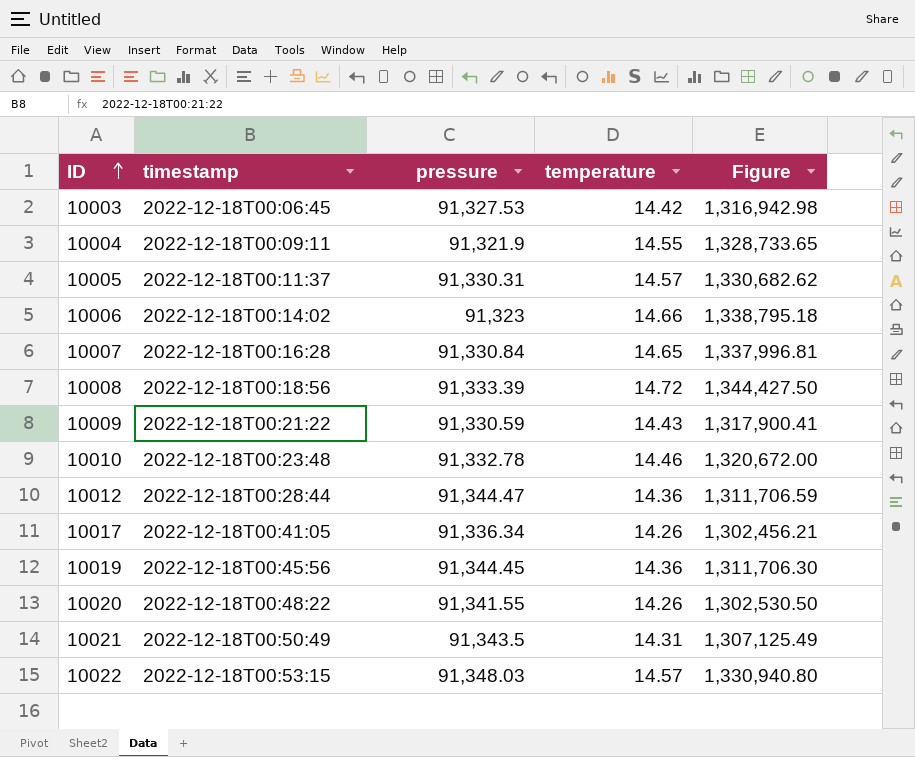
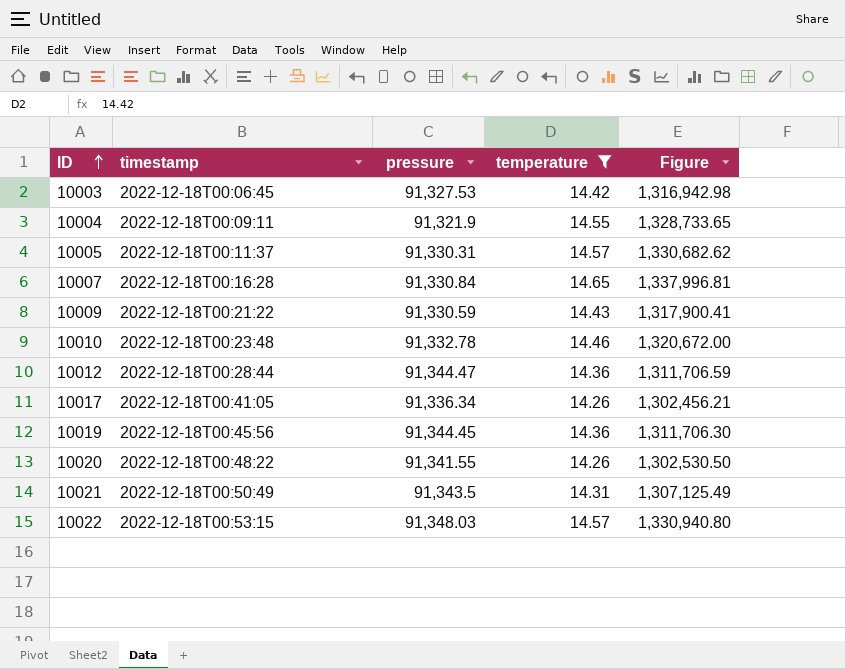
filter: none -> temperature <= 14.65

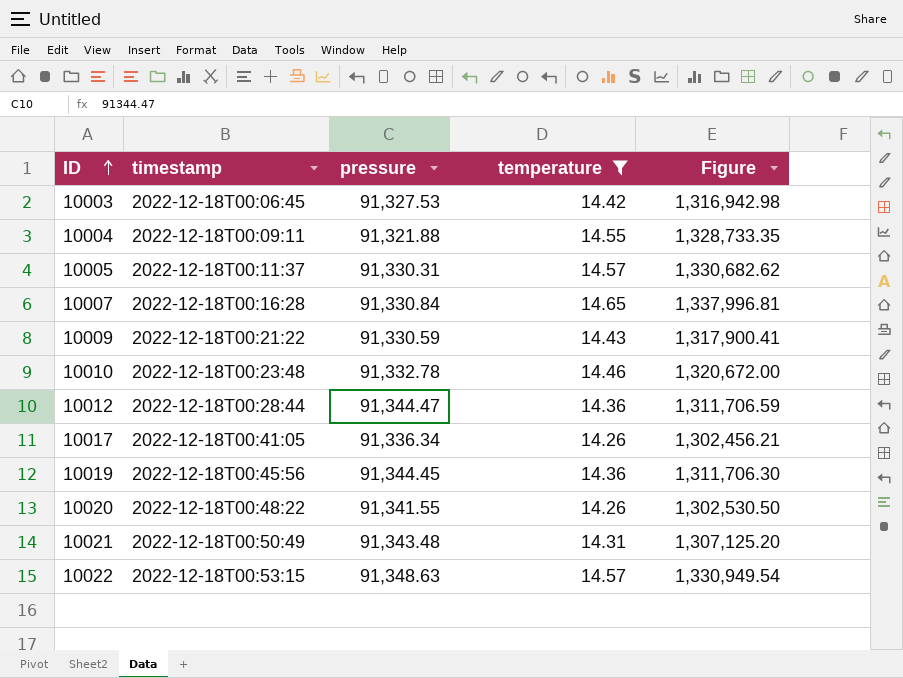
10004 | pressure: 91,321.9 -> 91,321.88
10004 | Figure: 1,328,733.65 -> 1,328,733.35
10021 | pressure: 91,343.5 -> 91,343.48
10021 | Figure: 1,307,125.49 -> 1,307,125.20
10022 | pressure: 91,348.03 -> 91,348.63
10022 | Figure: 1,330,940.80 -> 1,330,949.54

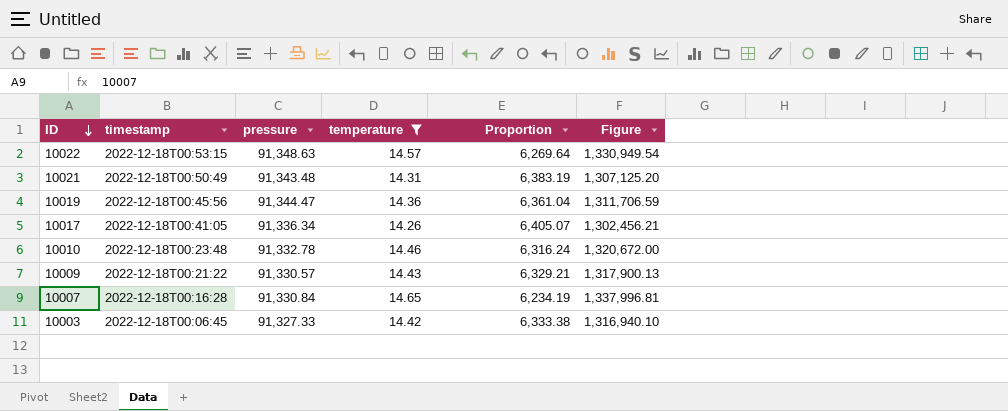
row order: ID ascending -> ID descending
column Proportion | formula: none -> [pressure] / [temperature]
row 10004: 2022-12-18T00:09:11 | 91,321.88 | 14.55 | 1,328,733.35 -> none
row 10005: 2022-12-18T00:11:37 | 91,330.31 | 14.57 | 1,330,682.62 -> none
row 10012: 2022-12-18T00:28:44 | 91,344.47 | 14.36 | 1,311,706.59 -> none
row 10020: 2022-12-18T00:48:22 | 91,341.55 | 14.26 | 1,302,530.50 -> none
10019 | pressure: 91,344.45 -> 91,344.47
10019 | Figure: 1,311,706.30 -> 1,311,706.59
10009 | pressure: 91,330.59 -> 91,330.57
10009 | Figure: 1,317,900.41 -> 1,317,900.13
10003 | pressure: 91,327.53 -> 91,327.33
10003 | Figure: 1,316,942.98 -> 1,316,940.10

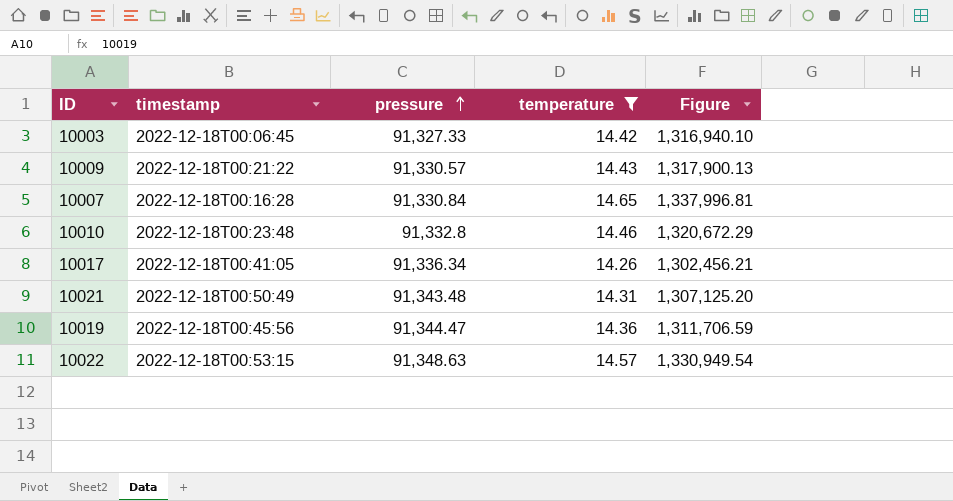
row order: ID descending -> pressure ascending
column Proportion | formula: [pressure] / [temperature] -> none
10010 | pressure: 91,332.78 -> 91,332.8
10010 | Figure: 1,320,672.00 -> 1,320,672.29

